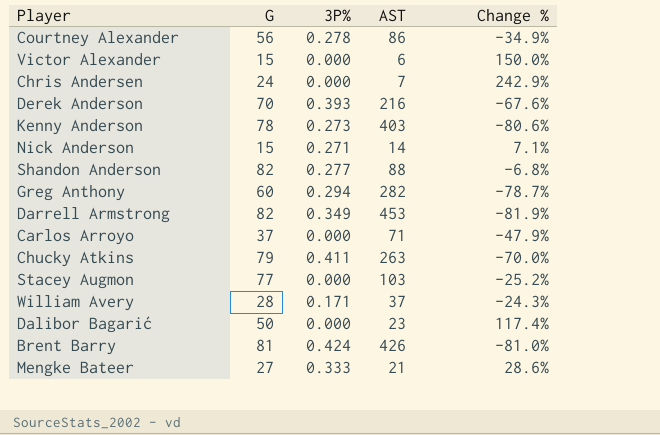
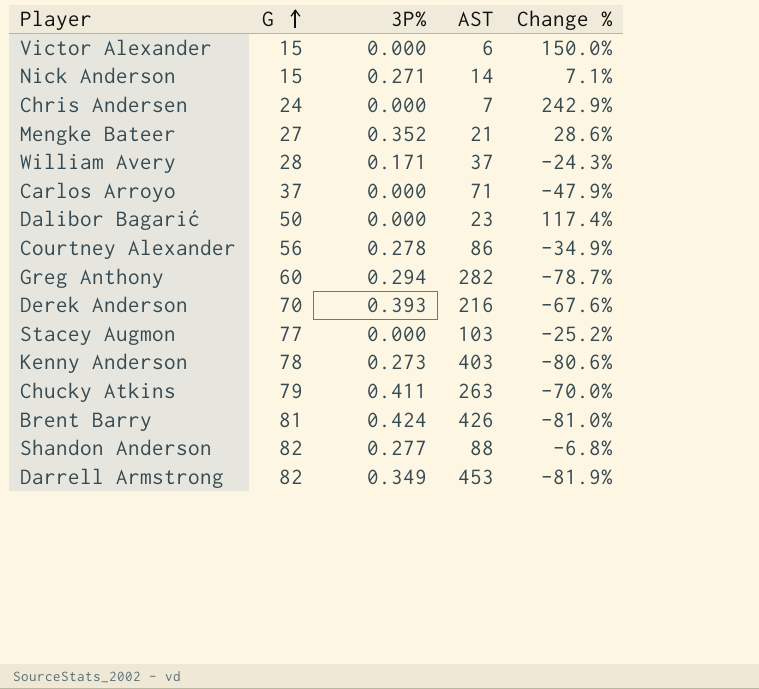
row order: none -> G ascending
Mengke Bateer | 3P%: 0.333 -> 0.352

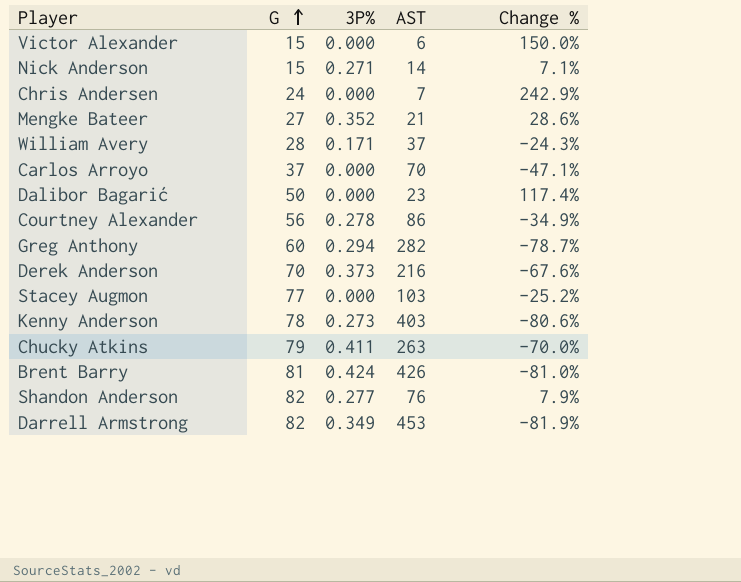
Carlos Arroyo | AST: 71 -> 70
Carlos Arroyo | Change %: -47.9% -> -47.1%
Derek Anderson | 3P%: 0.393 -> 0.373
Shandon Anderson | AST: 88 -> 76
Shandon Anderson | Change %: -6.8% -> 7.9%

